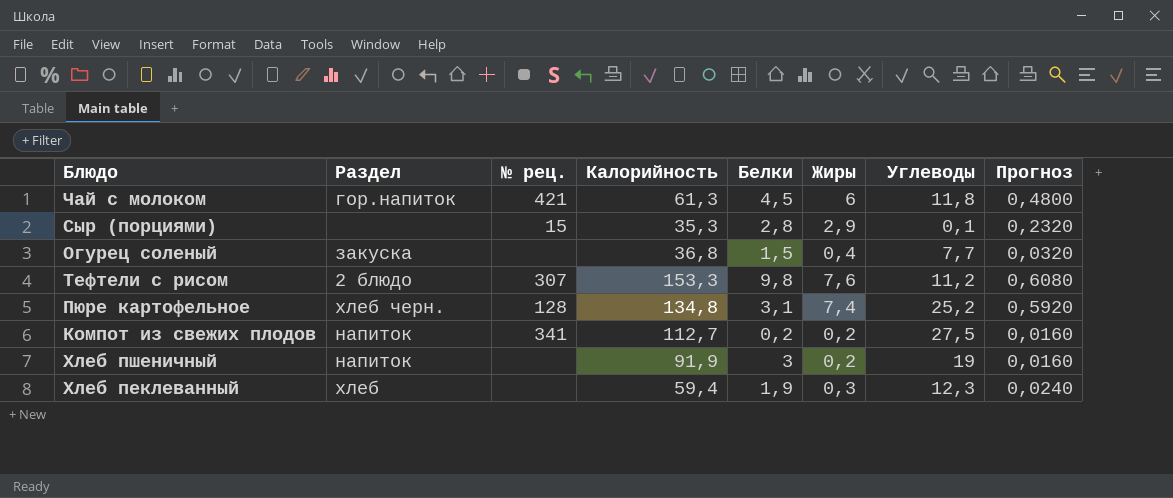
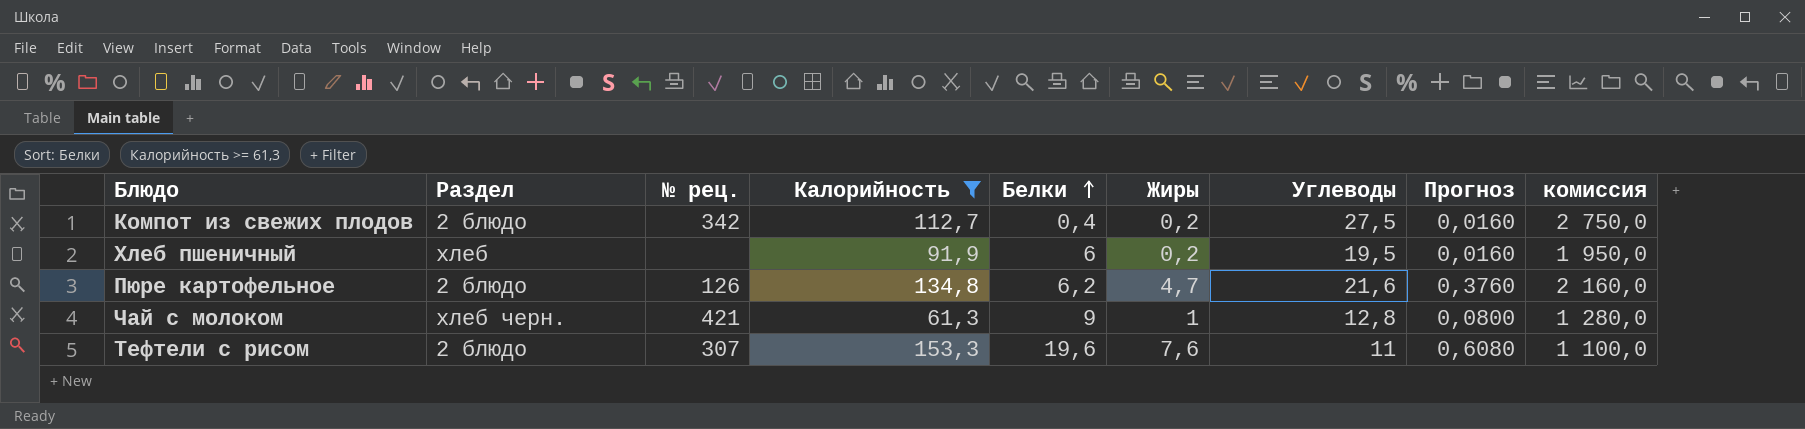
filter: none -> Калорийность >= 61,3
row order: none -> Белки ascending
column комиссия | formula: none -> [Углеводы] * 100
Компот из свежих плодов | Раздел: напиток -> 2 блюдо
Компот из свежих плодов | № рец.: 341 -> 342
Компот из свежих плодов | Белки: 0,2 -> 0,4
Хлеб пшеничный | Раздел: напиток -> хлеб
Хлеб пшеничный | Белки: 3 -> 6
Хлеб пшеничный | Углеводы: 19 -> 19,5
Пюре картофельное | Раздел: хлеб черн. -> 2 блюдо
Пюре картофельное | № рец.: 128 -> 126
Пюре картофельное | Белки: 3,1 -> 6,2
Пюре картофельное | Жиры: 7,4 -> 4,7
Пюре картофельное | Углеводы: 25,2 -> 21,6
Пюре картофельное | Прогноз: 0,5920 -> 0,3760
Чай с молоком | Раздел: гор.напиток -> хлеб черн.
Чай с молоком | Белки: 4,5 -> 9
Чай с молоком | Жиры: 6 -> 1
Чай с молоком | Углеводы: 11,8 -> 12,8
Чай с молоком | Прогноз: 0,4800 -> 0,0800
Тефтели с рисом | Белки: 9,8 -> 19,6
Тефтели с рисом | Углеводы: 11,2 -> 11

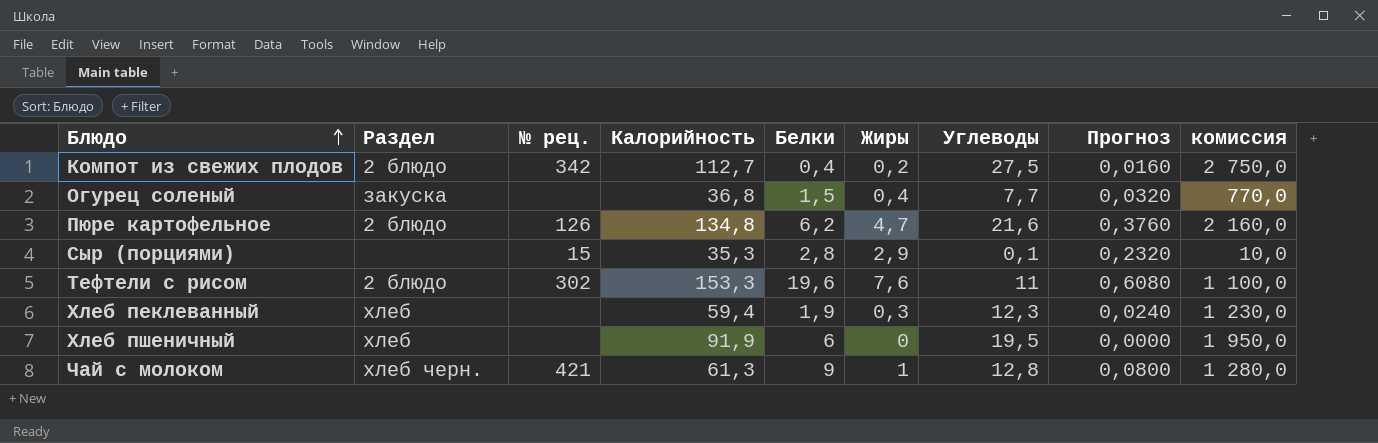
filter: Калорийность >= 61,3 -> none
row order: Белки ascending -> Блюдо ascending
Тефтели с рисом | № рец.: 307 -> 302
Хлеб пшеничный | Жиры: 0,2 -> 0
Хлеб пшеничный | Прогноз: 0,0160 -> 0,0000

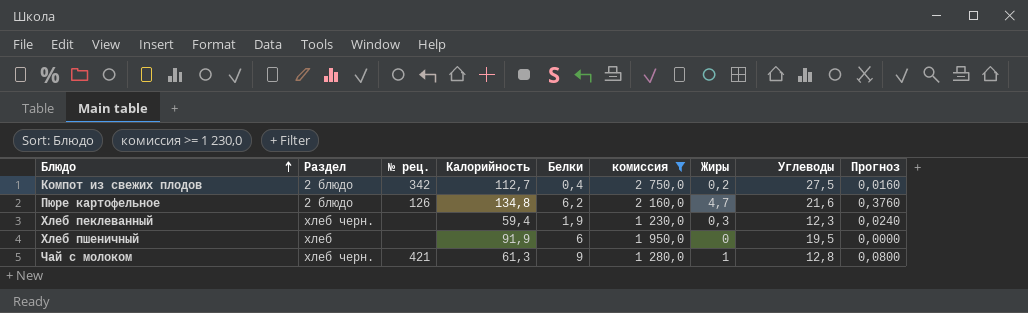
filter: none -> комиссия >= 1 230,0
column комиссия | position: 9 -> 6
Хлеб пеклеванный | Раздел: хлеб -> хлеб черн.

